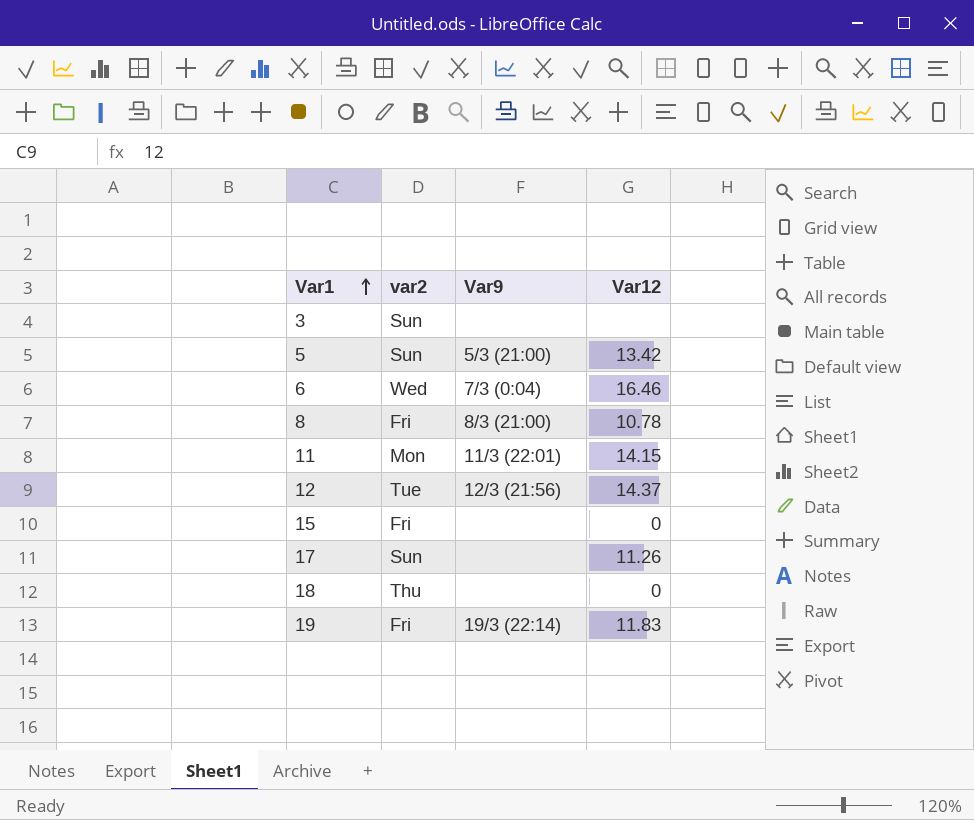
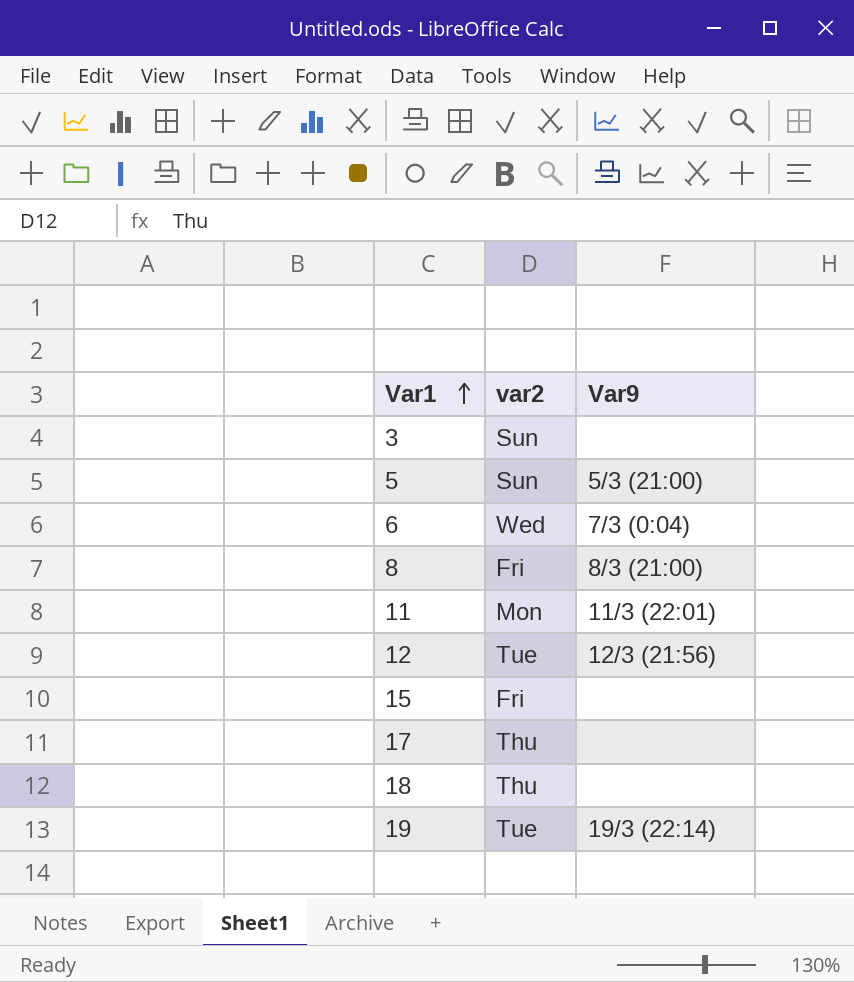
column Var12 | position: 4 -> none
17 | var2: Sun -> Thu
19 | var2: Fri -> Tue

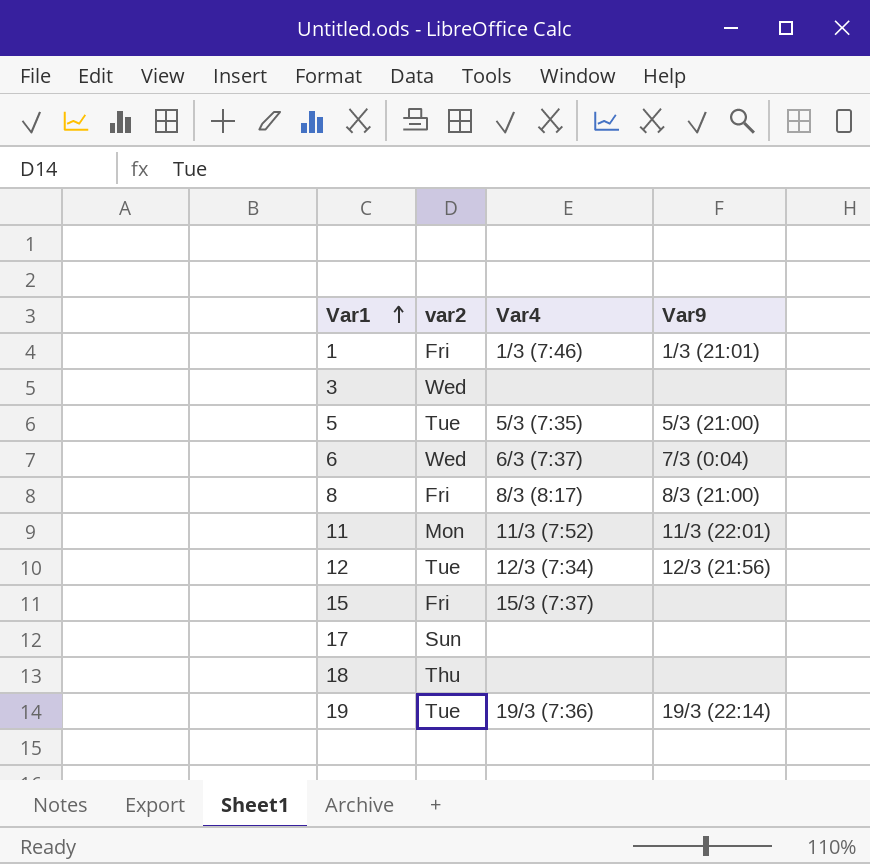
column Var4 | position: none -> 3
row 1: none -> Fri | 1/3 (7:46) | 1/3 (21:01)
3 | var2: Sun -> Wed
5 | var2: Sun -> Tue
17 | var2: Thu -> Sun

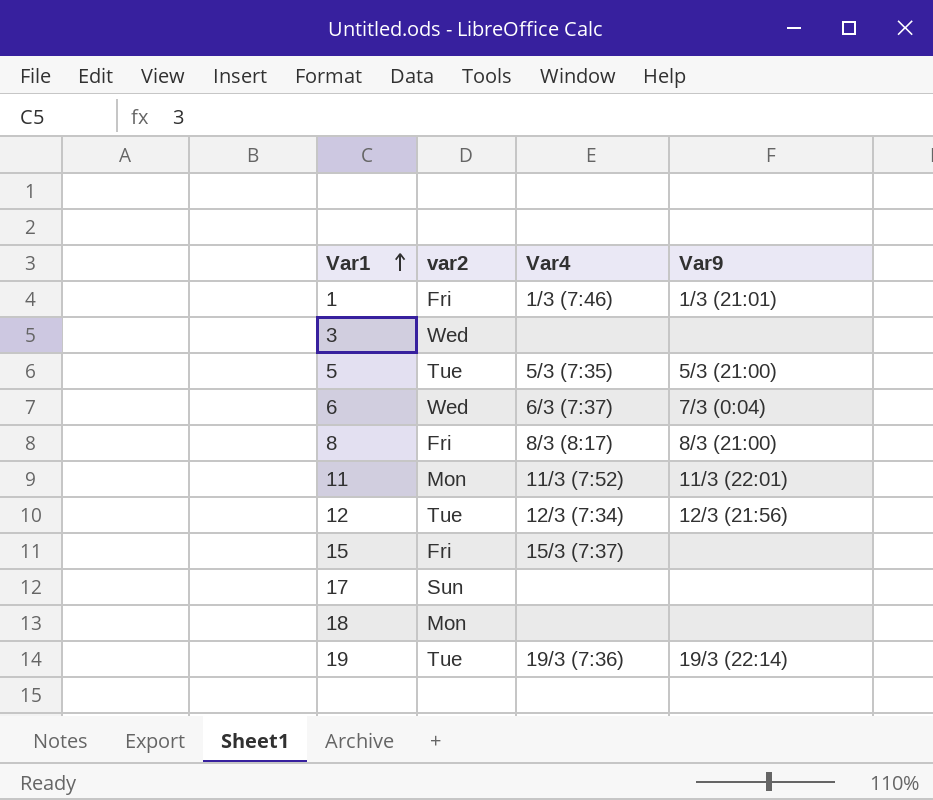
18 | var2: Thu -> Mon

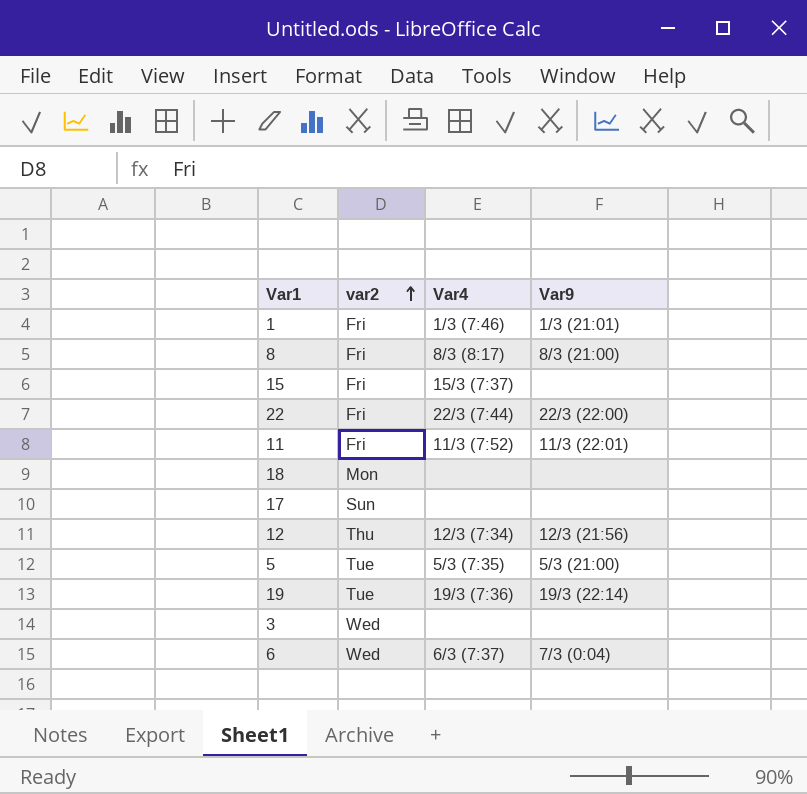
row order: Var1 ascending -> var2 ascending
row 22: none -> Fri | 22/3 (7:44) | 22/3 (22:00)
11 | var2: Mon -> Fri
12 | var2: Tue -> Thu

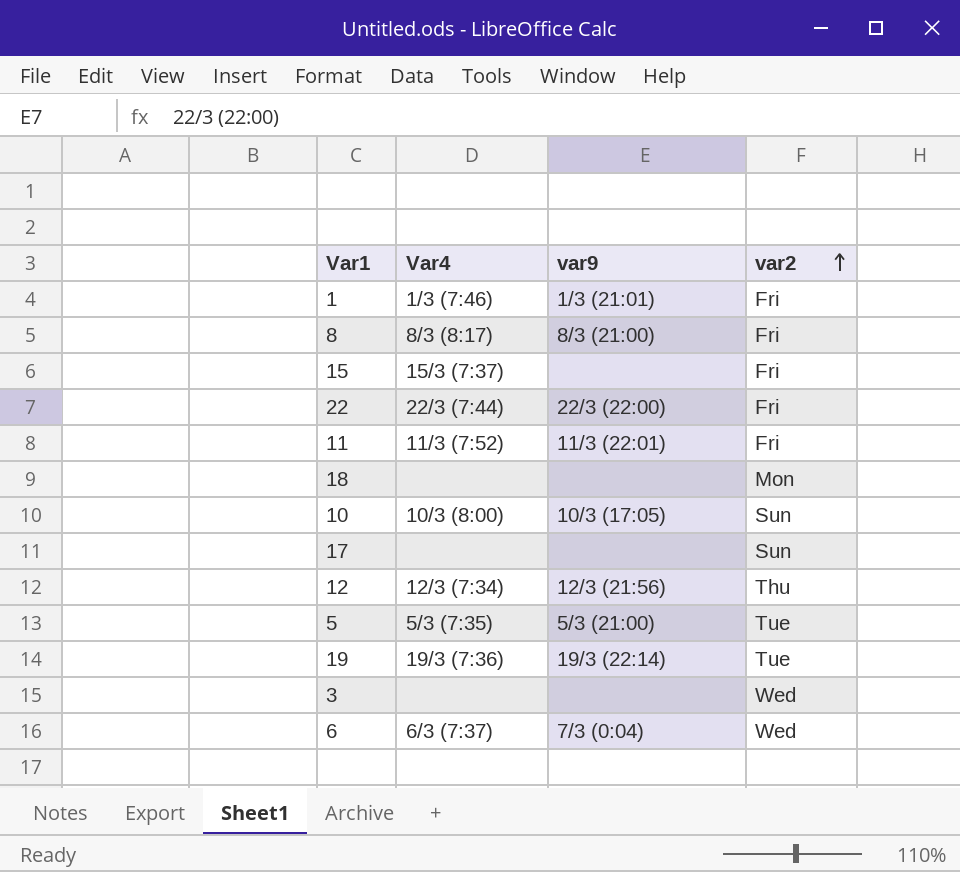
column name: Var9 -> var9
column var2 | position: 2 -> 4
row 10: none -> 10/3 (8:00) | 10/3 (17:05) | Sun

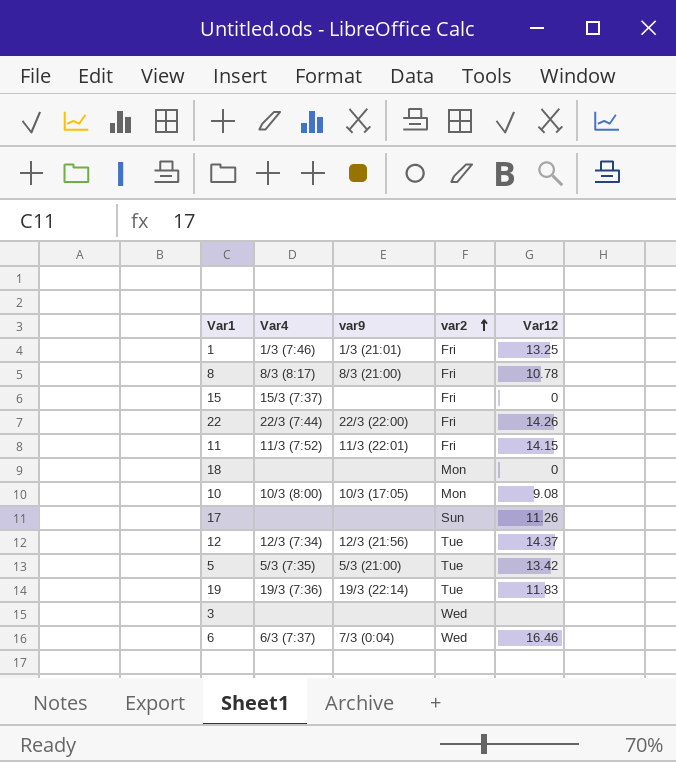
column Var12 | position: none -> 5
10 | var2: Sun -> Mon
12 | var2: Thu -> Tue

